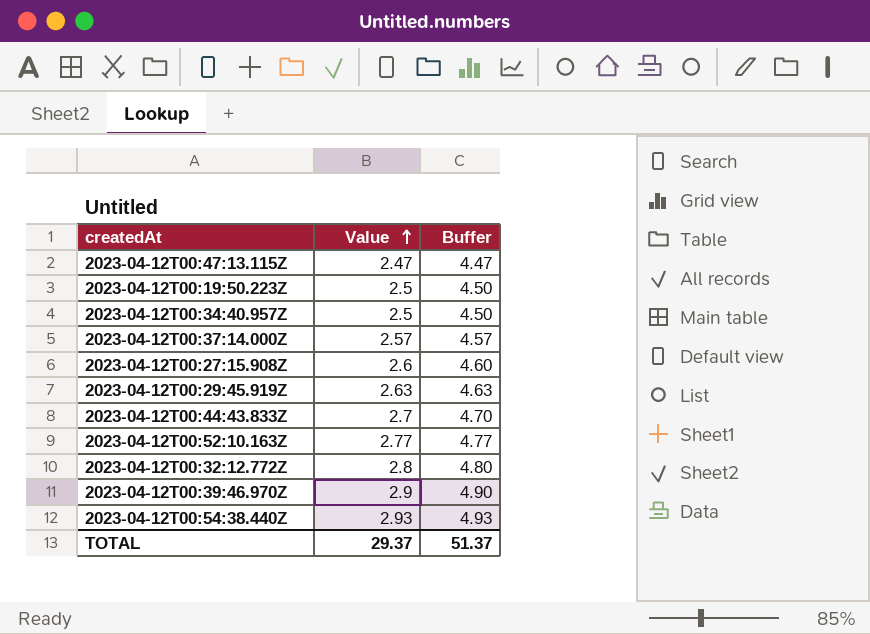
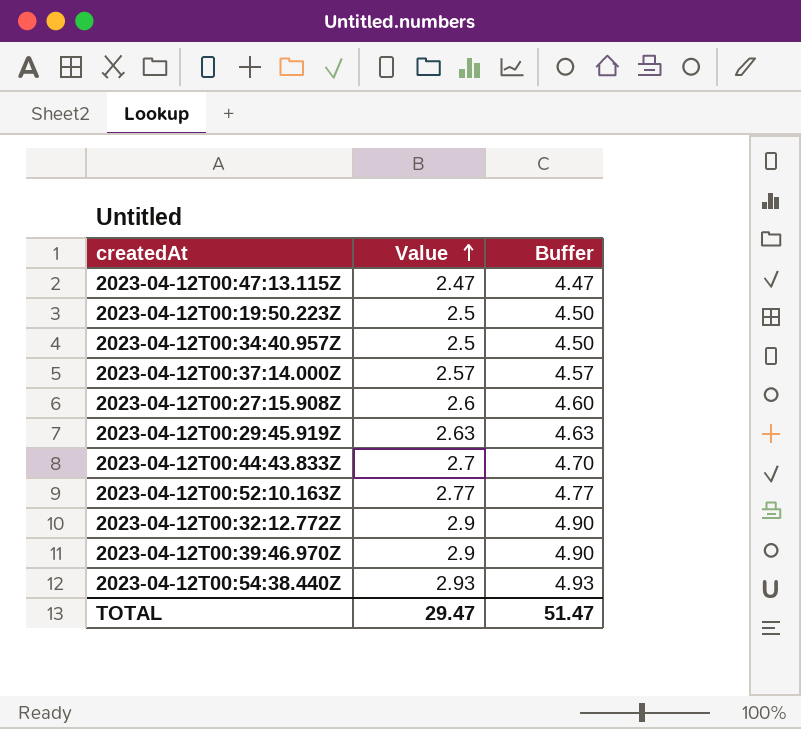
2023-04-12T00:32:12.772Z | Value: 2.8 -> 2.9
2023-04-12T00:32:12.772Z | Buffer: 4.80 -> 4.90
TOTAL | Value: 29.37 -> 29.47
TOTAL | Buffer: 51.37 -> 51.47

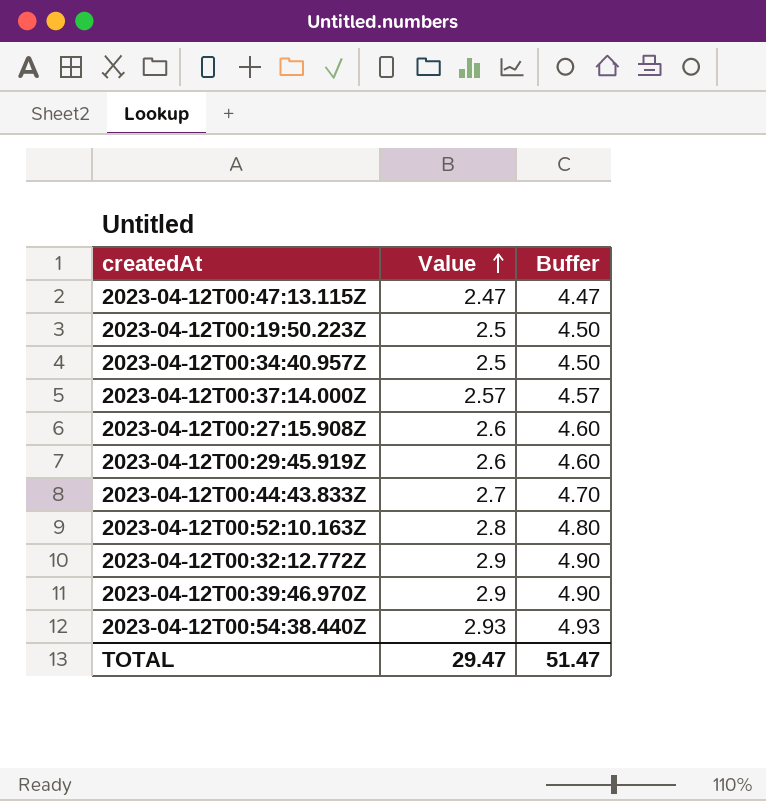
2023-04-12T00:29:45.919Z | Value: 2.63 -> 2.6
2023-04-12T00:29:45.919Z | Buffer: 4.63 -> 4.60
2023-04-12T00:52:10.163Z | Value: 2.77 -> 2.8
2023-04-12T00:52:10.163Z | Buffer: 4.77 -> 4.80

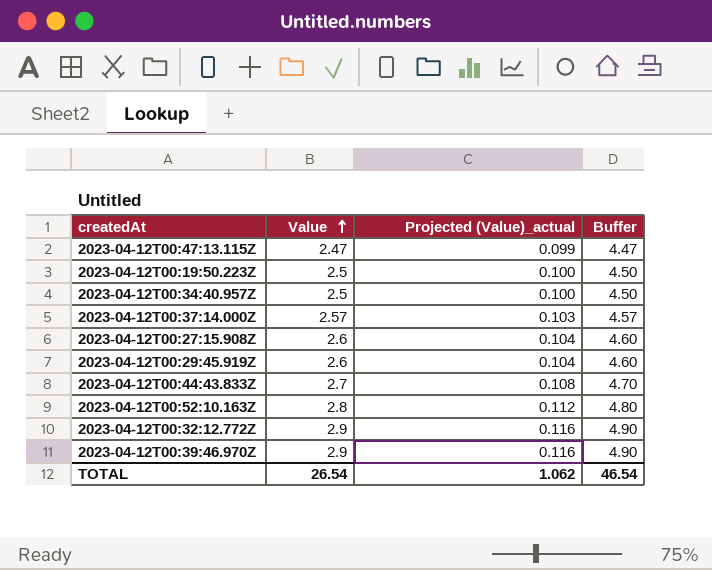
column Projected (Value)_actual | formula: none -> [Value] * 0.04
row 2023-04-12T00:54:38.440Z: 2.93 | 4.93 -> none
TOTAL | Value: 29.47 -> 26.54
TOTAL | Buffer: 51.47 -> 46.54

